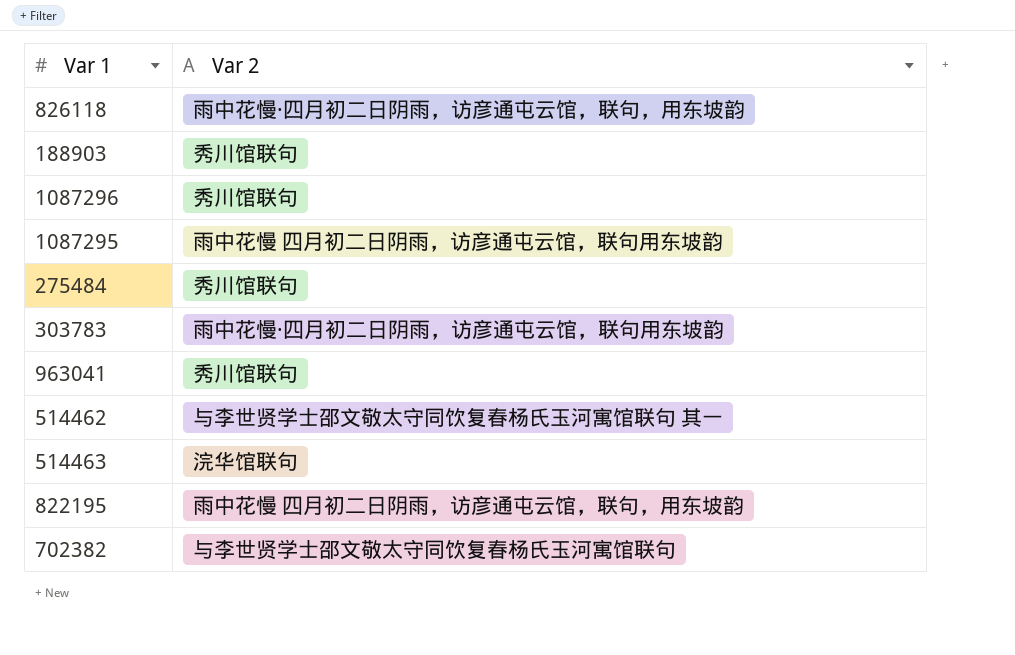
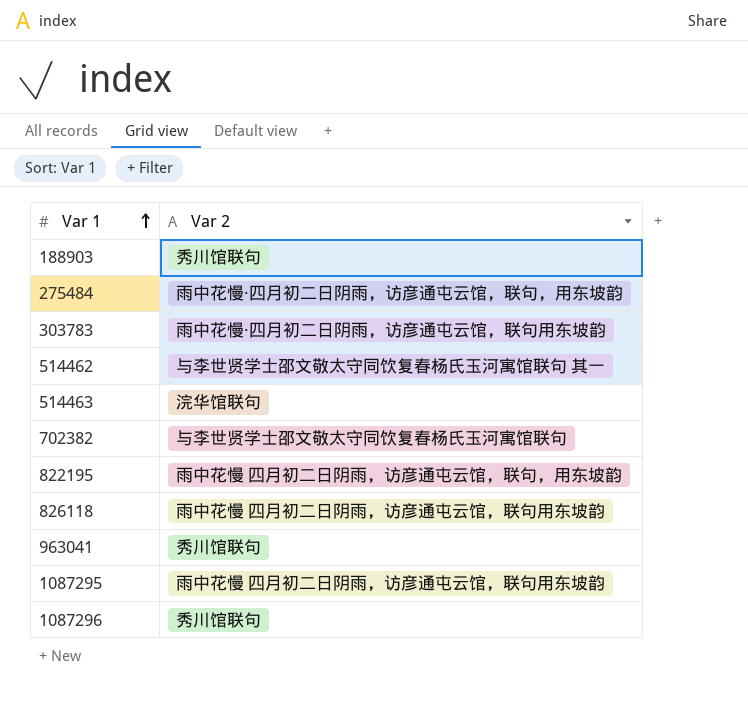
row order: none -> Var 1 ascending
275484 | Var 2: 秀川馆联句 -> 雨中花慢·四月初二日阴雨，访彦通屯云馆，联句，用东坡韵
826118 | Var 2: 雨中花慢·四月初二日阴雨，访彦通屯云馆，联句，用东坡韵 -> 雨中花慢 四月初二日阴雨，访彦通屯云馆，联句用东坡韵

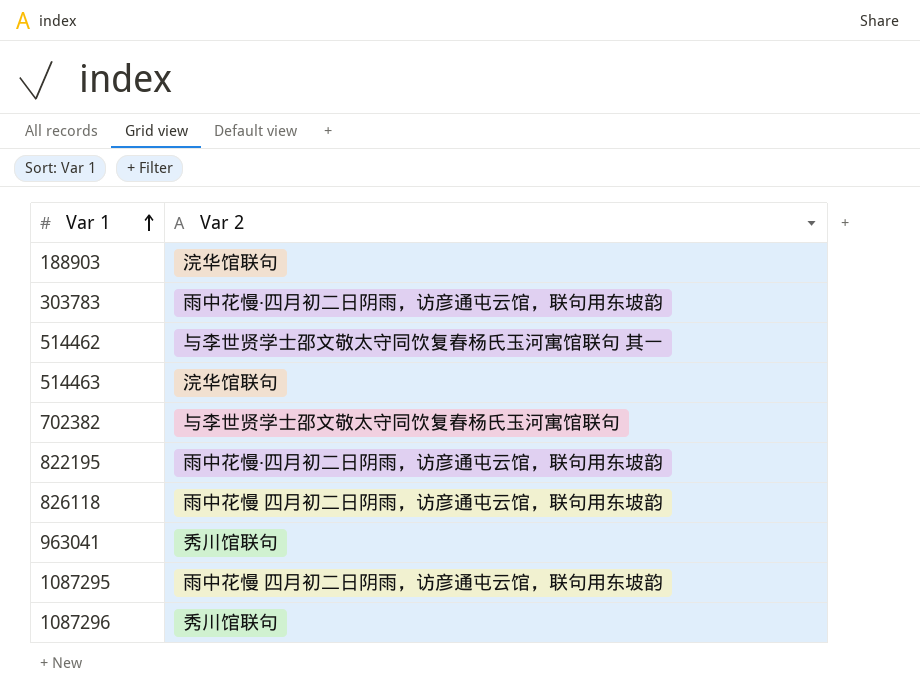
row 275484: 雨中花慢·四月初二日阴雨，访彦通屯云馆，联句，用东坡韵 -> none
188903 | Var 2: 秀川馆联句 -> 浣华馆联句
822195 | Var 2: 雨中花慢 四月初二日阴雨，访彦通屯云馆，联句，用东坡韵 -> 雨中花慢·四月初二日阴雨，访彦通屯云馆，联句用东坡韵

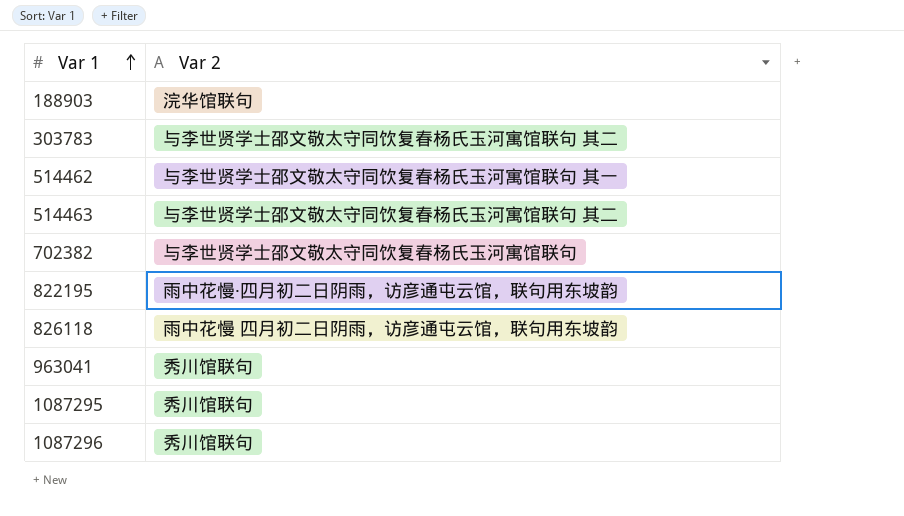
303783 | Var 2: 雨中花慢·四月初二日阴雨，访彦通屯云馆，联句用东坡韵 -> 与李世贤学士邵文敬太守同饮复春杨氏玉河寓馆联句 其二
514463 | Var 2: 浣华馆联句 -> 与李世贤学士邵文敬太守同饮复春杨氏玉河寓馆联句 其二
1087295 | Var 2: 雨中花慢 四月初二日阴雨，访彦通屯云馆，联句用东坡韵 -> 秀川馆联句

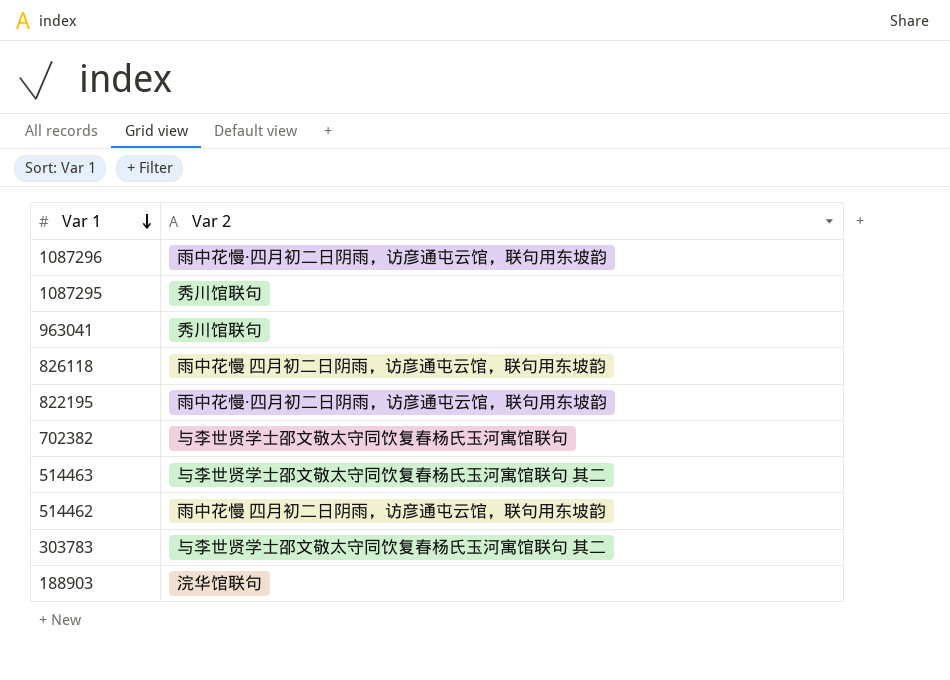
row order: Var 1 ascending -> Var 1 descending
1087296 | Var 2: 秀川馆联句 -> 雨中花慢·四月初二日阴雨，访彦通屯云馆，联句用东坡韵
514462 | Var 2: 与李世贤学士邵文敬太守同饮复春杨氏玉河寓馆联句 其一 -> 雨中花慢 四月初二日阴雨，访彦通屯云馆，联句用东坡韵

